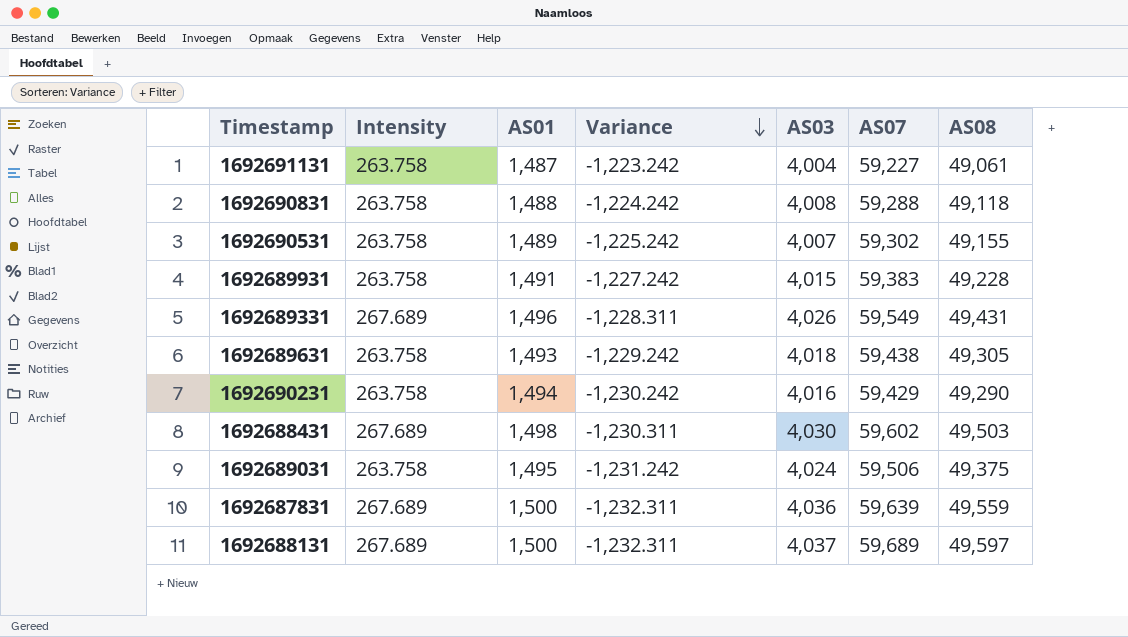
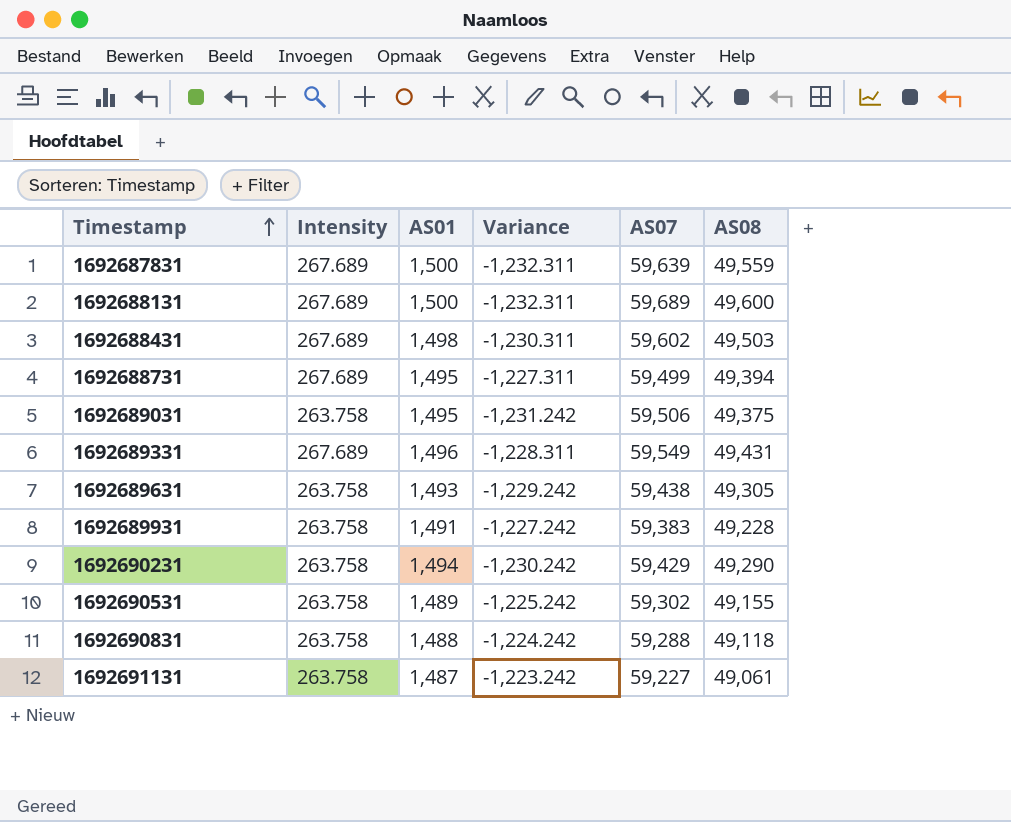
row order: Variance descending -> Timestamp ascending
column AS03 | position: 5 -> none
1692688131 | AS08: 49,597 -> 49,600
row 1692688731: none -> 267.689 | 1,495 | -1,227.311 | 59,499 | 49,394

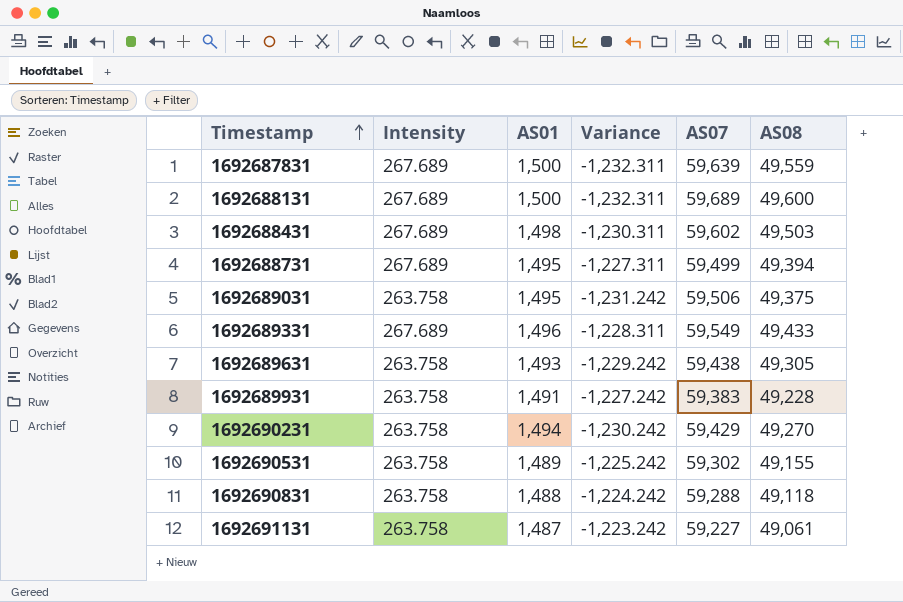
1692689331 | AS08: 49,431 -> 49,433
1692690231 | AS08: 49,290 -> 49,270

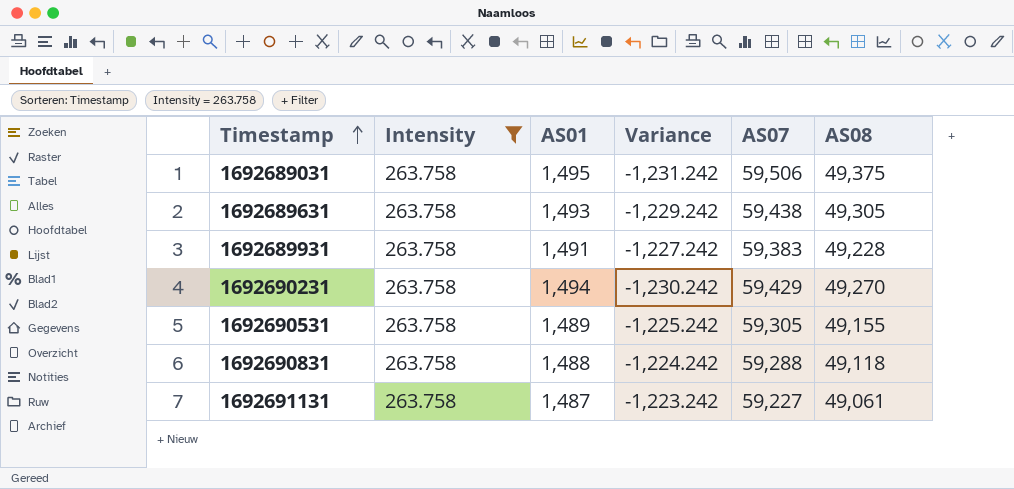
filter: none -> Intensity = 263.758
1692690531 | AS07: 59,302 -> 59,305

